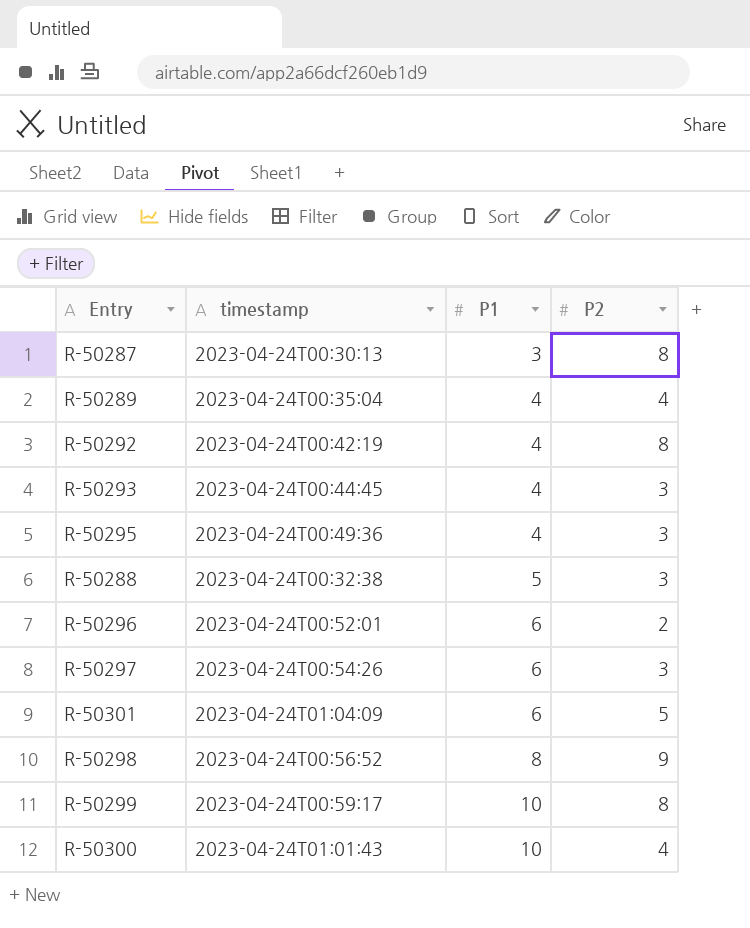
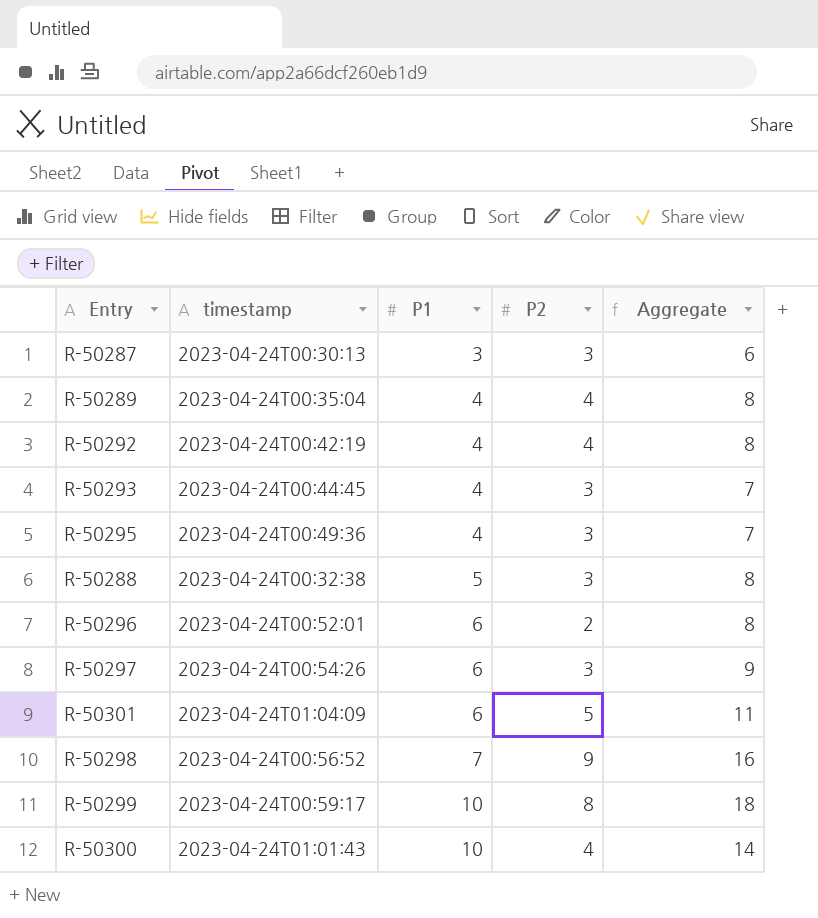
column Aggregate | formula: none -> [P1] + [P2]
R-50287 | P2: 8 -> 3
R-50292 | P2: 8 -> 4
R-50298 | P1: 8 -> 7

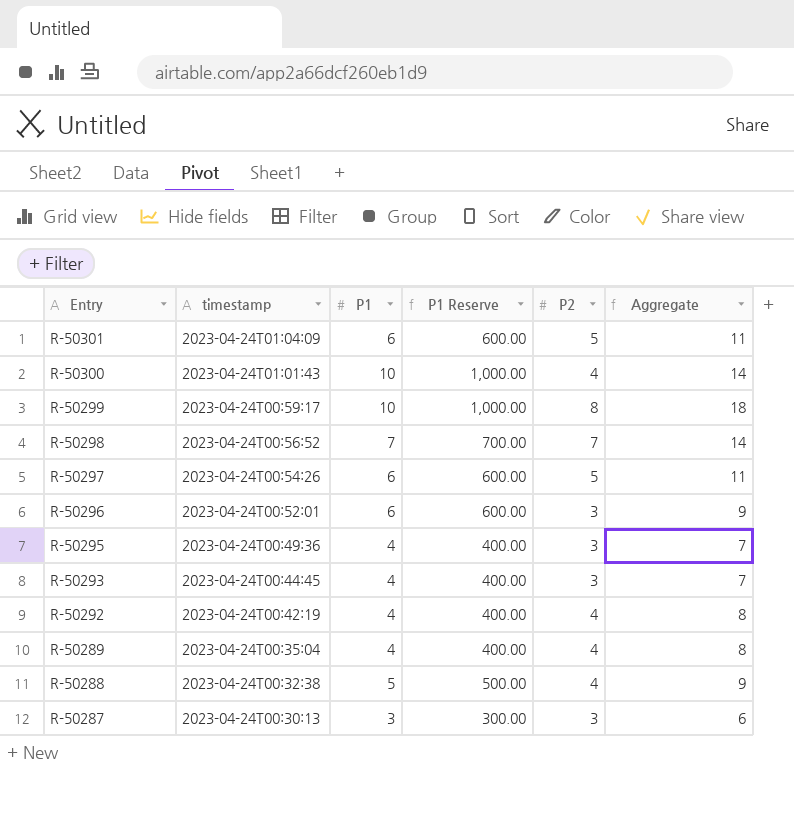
row order: P1 ascending -> Entry descending
column P1 Reserve | formula: none -> [P1] * 100
R-50298 | P2: 9 -> 7
R-50298 | Aggregate: 16 -> 14
R-50297 | P2: 3 -> 5
R-50297 | Aggregate: 9 -> 11
R-50296 | P2: 2 -> 3
R-50296 | Aggregate: 8 -> 9
R-50288 | P2: 3 -> 4
R-50288 | Aggregate: 8 -> 9

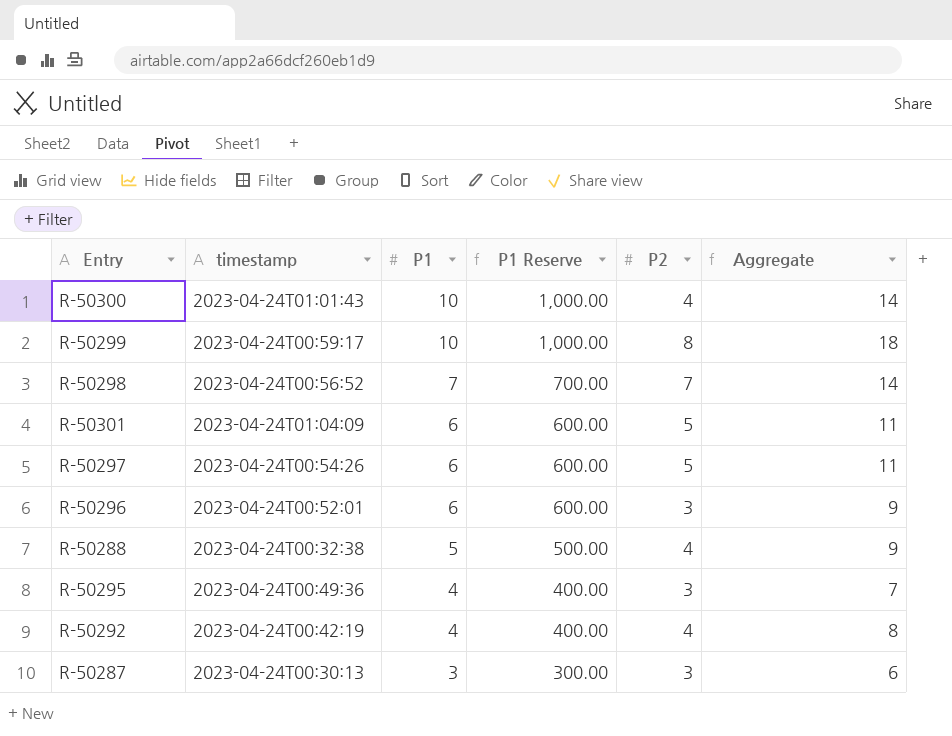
row order: Entry descending -> P1 descending
row R-50293: 2023-04-24T00:44:45 | 4 | 400.00 | 3 | 7 -> none
row R-50289: 2023-04-24T00:35:04 | 4 | 400.00 | 4 | 8 -> none

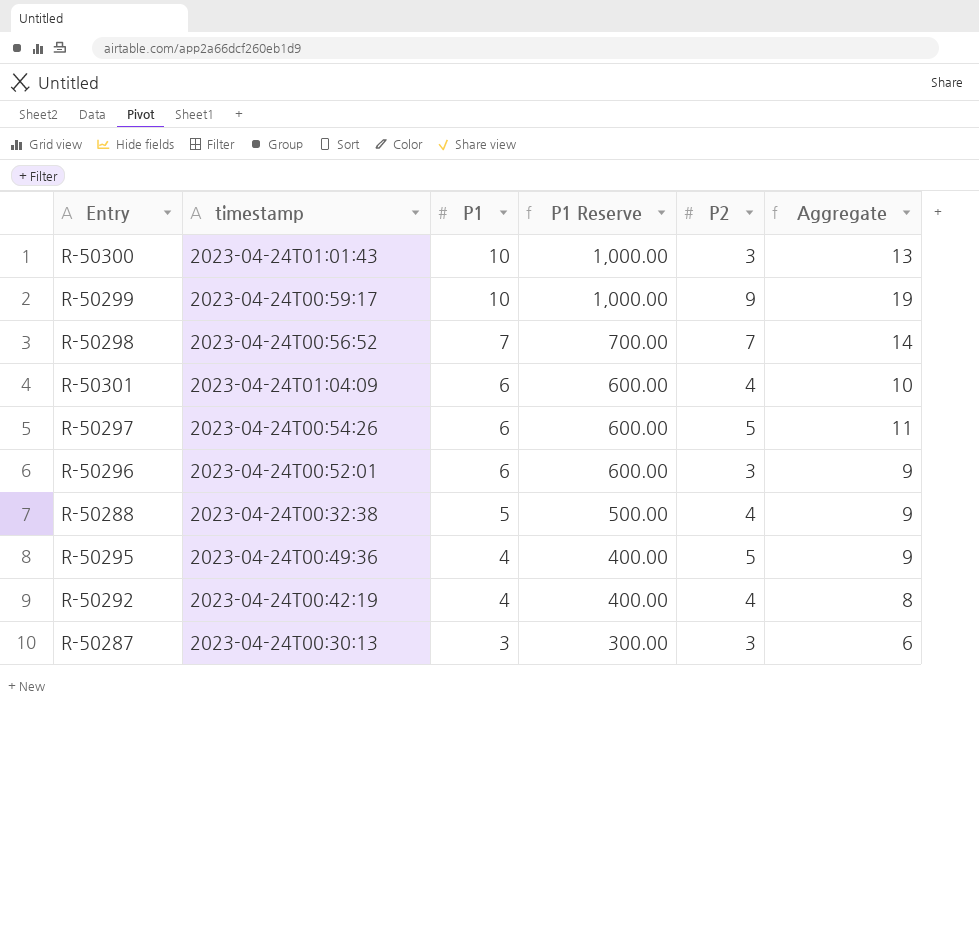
R-50300 | P2: 4 -> 3
R-50300 | Aggregate: 14 -> 13
R-50299 | P2: 8 -> 9
R-50299 | Aggregate: 18 -> 19
R-50301 | P2: 5 -> 4
R-50301 | Aggregate: 11 -> 10
R-50295 | P2: 3 -> 5
R-50295 | Aggregate: 7 -> 9

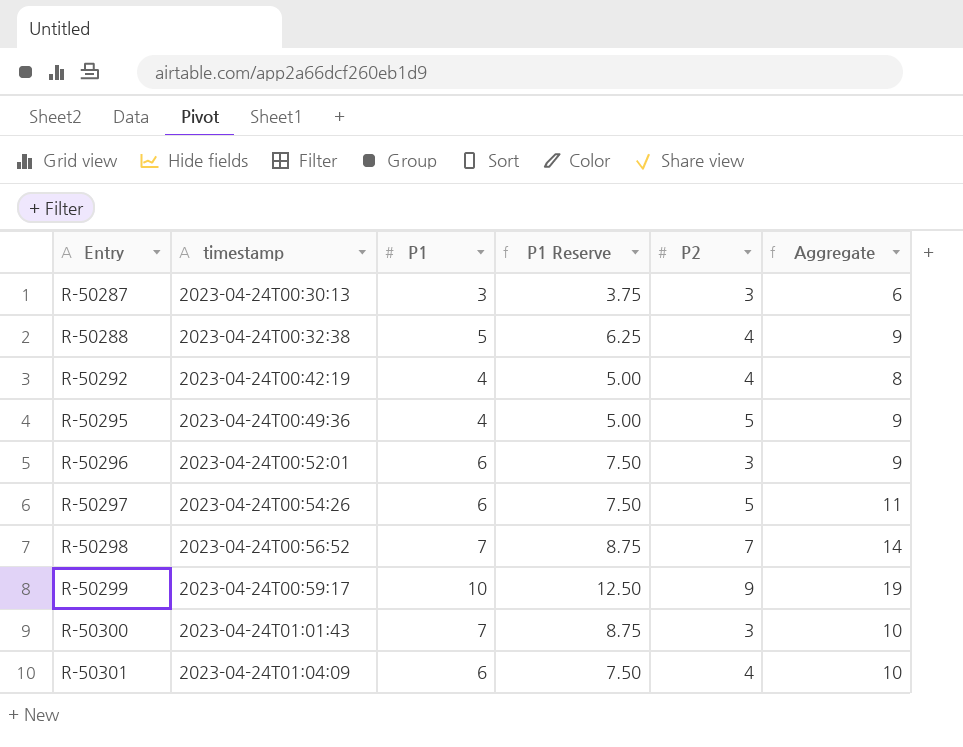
row order: P1 descending -> Entry ascending
column P1 Reserve | formula: [P1] * 100 -> [P1] * 1.25
R-50300 | P1: 10 -> 7
R-50300 | Aggregate: 13 -> 10

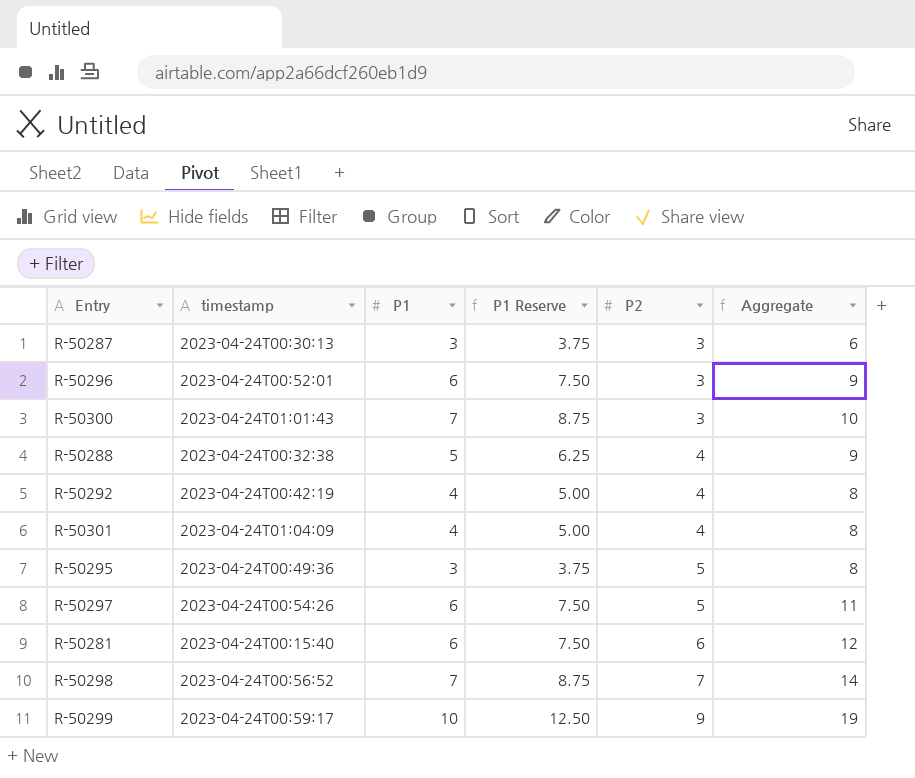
row order: Entry ascending -> P2 ascending
R-50301 | P1: 6 -> 4
R-50301 | P1 Reserve: 7.50 -> 5.00
R-50301 | Aggregate: 10 -> 8
R-50295 | P1: 4 -> 3
R-50295 | P1 Reserve: 5.00 -> 3.75
R-50295 | Aggregate: 9 -> 8
row R-50281: none -> 2023-04-24T00:15:40 | 6 | 7.50 | 6 | 12

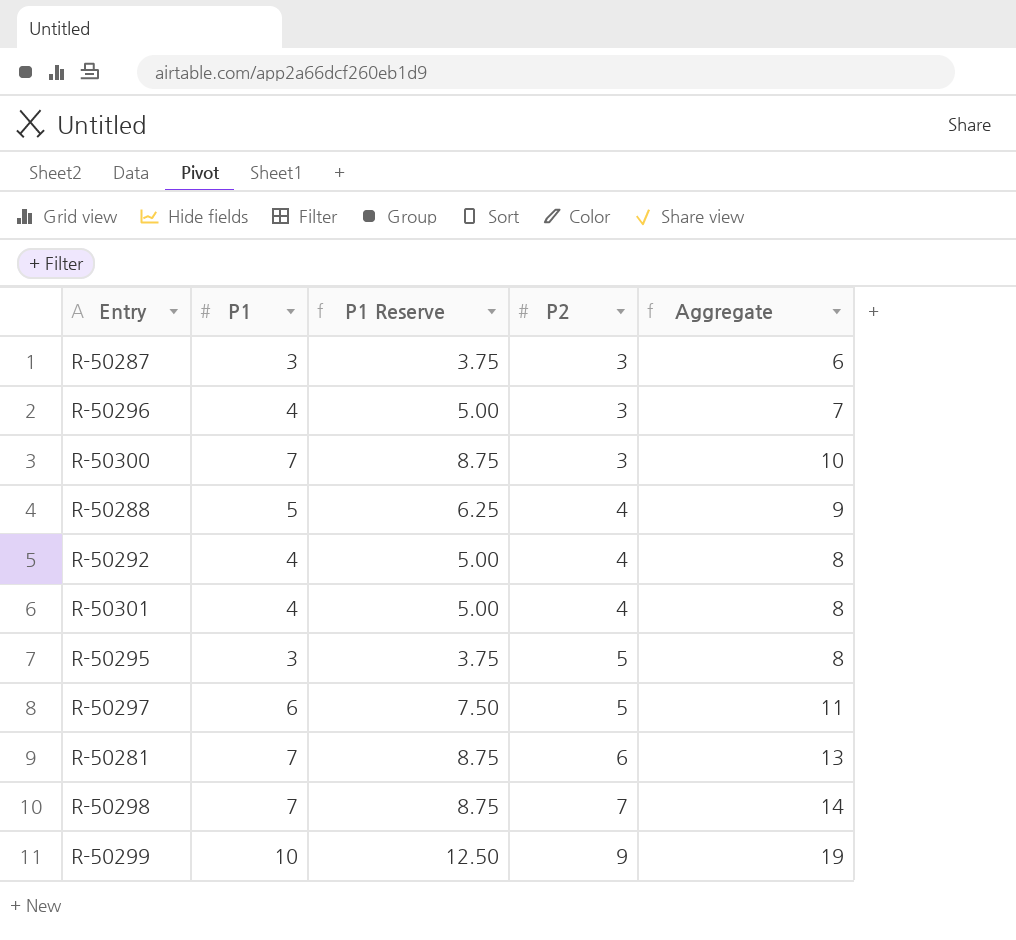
column timestamp | position: 2 -> none
R-50296 | P1: 6 -> 4
R-50296 | P1 Reserve: 7.50 -> 5.00
R-50296 | Aggregate: 9 -> 7
R-50281 | P1: 6 -> 7
R-50281 | P1 Reserve: 7.50 -> 8.75
R-50281 | Aggregate: 12 -> 13

